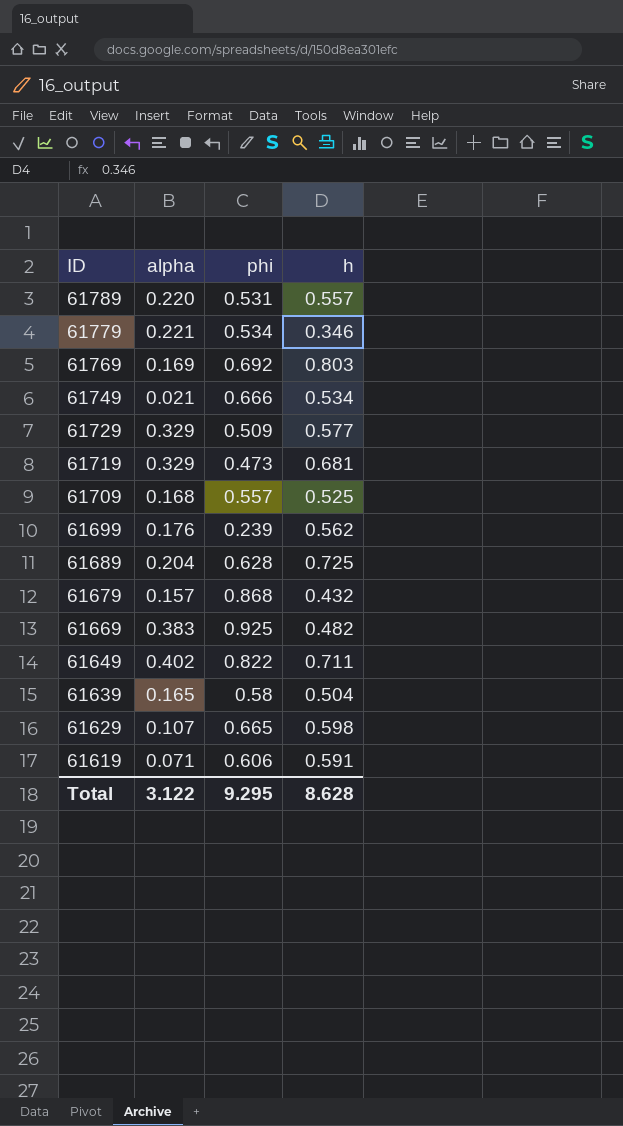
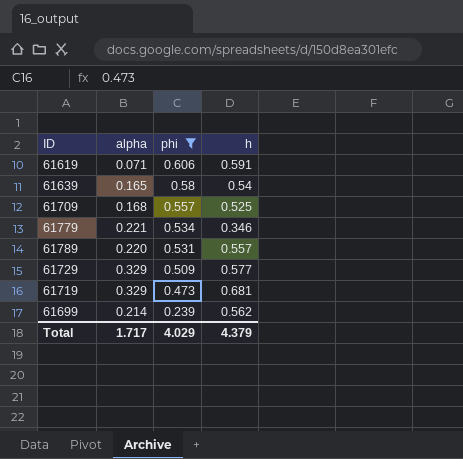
filter: none -> phi <= 0.606
row order: ID descending -> phi descending
61639 | h: 0.504 -> 0.54
61699 | alpha: 0.176 -> 0.214
Total | alpha: 3.122 -> 1.717
Total | phi: 9.295 -> 4.029
Total | h: 8.628 -> 4.379

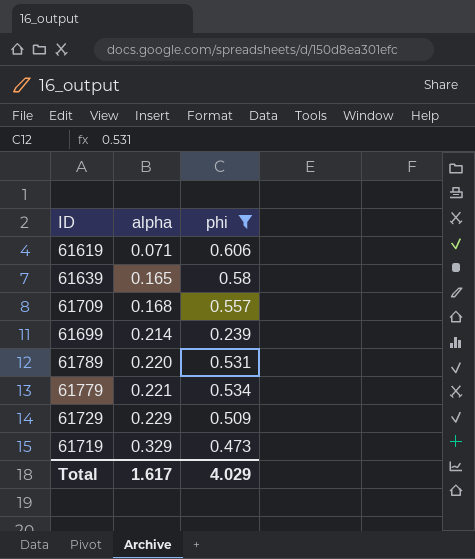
row order: phi descending -> alpha ascending
column h | position: 4 -> none
61729 | alpha: 0.329 -> 0.229
Total | alpha: 1.717 -> 1.617

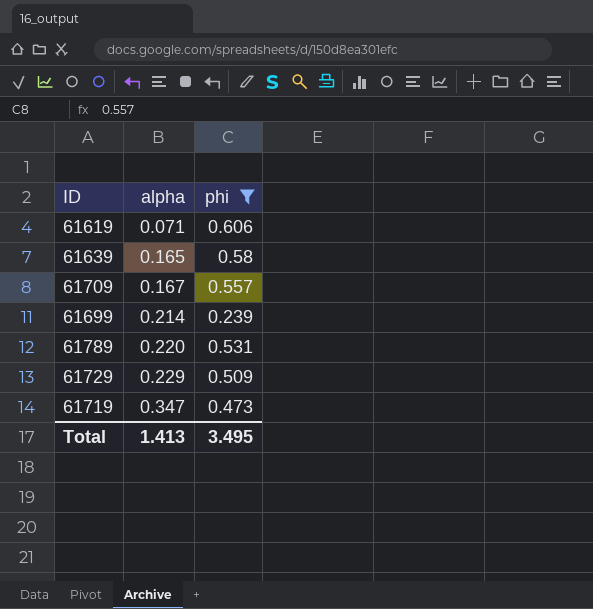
row 61779: 0.221 | 0.534 -> none
61709 | alpha: 0.168 -> 0.167
61719 | alpha: 0.329 -> 0.347
Total | alpha: 1.617 -> 1.413
Total | phi: 4.029 -> 3.495

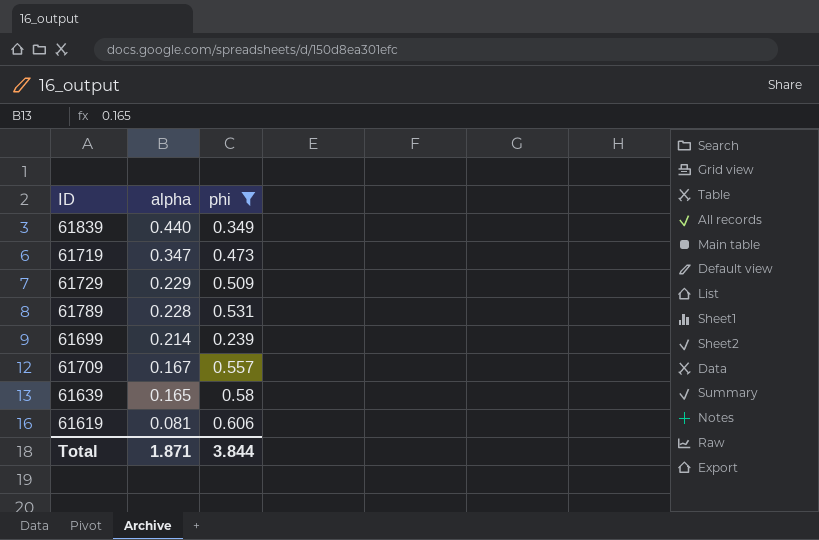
row order: alpha ascending -> alpha descending
row 61839: none -> 0.440 | 0.349
61789 | alpha: 0.220 -> 0.228
61619 | alpha: 0.071 -> 0.081
Total | alpha: 1.413 -> 1.871
Total | phi: 3.495 -> 3.844

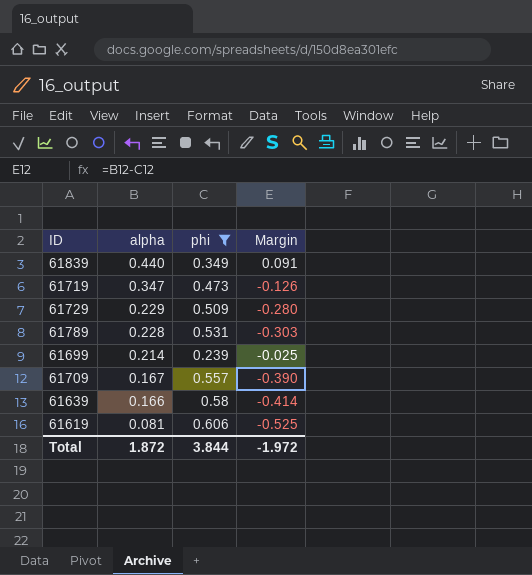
column Margin | formula: none -> [alpha] - [phi]
61639 | alpha: 0.165 -> 0.166
Total | alpha: 1.871 -> 1.872

